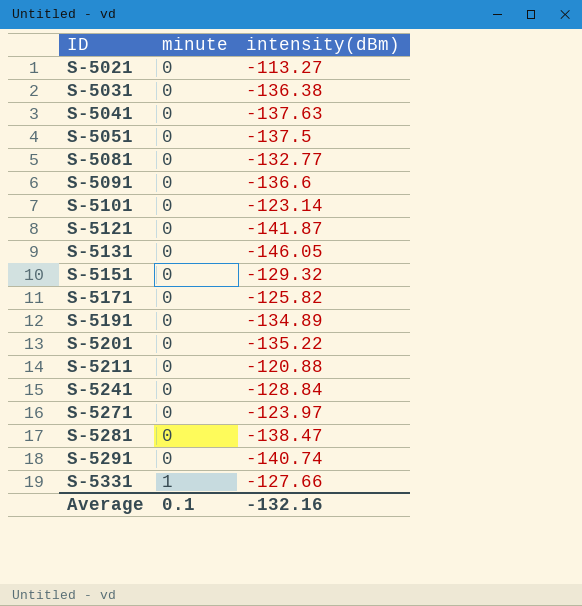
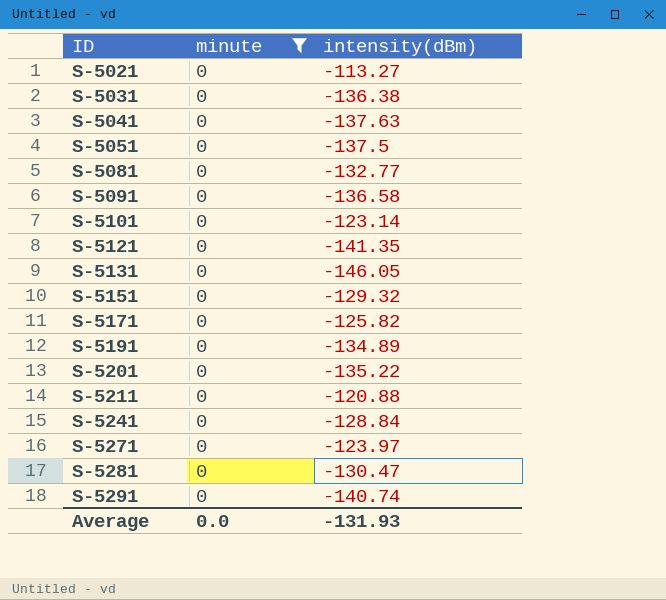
filter: none -> minute = 0
S-5091 | intensity(dBm): -136.6 -> -136.58
S-5121 | intensity(dBm): -141.87 -> -141.35
S-5281 | intensity(dBm): -138.47 -> -130.47
Average | minute: 0.1 -> 0.0
Average | intensity(dBm): -132.16 -> -131.93

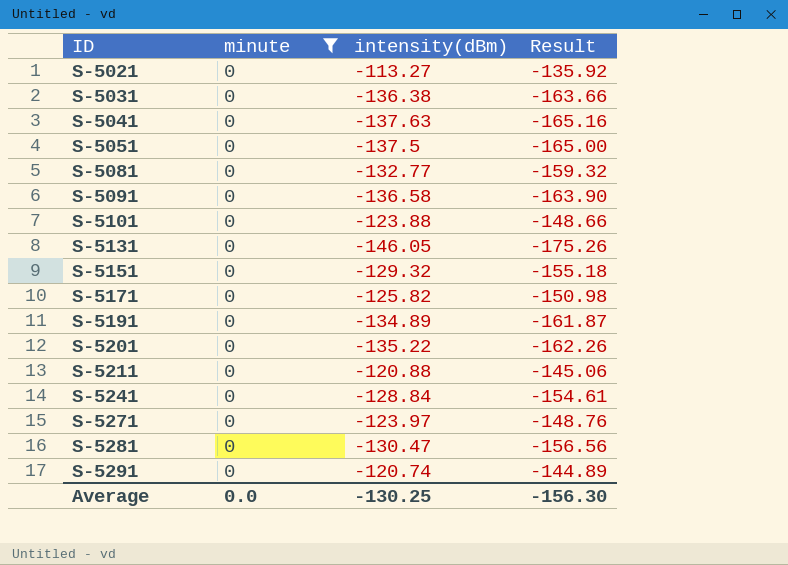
column Result | formula: none -> [intensity(dBm)] * 1.2
row S-5121: 0 | -141.35 -> none
S-5101 | intensity(dBm): -123.14 -> -123.88
S-5291 | intensity(dBm): -140.74 -> -120.74
Average | intensity(dBm): -131.93 -> -130.25

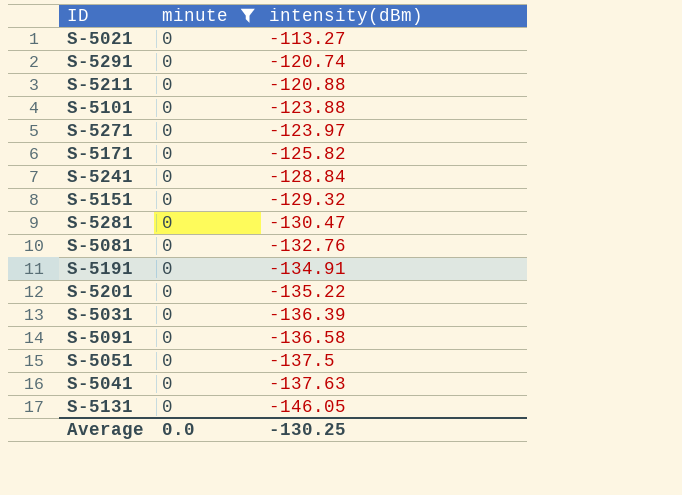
row order: ID ascending -> intensity(dBm) descending
column Result | formula: [intensity(dBm)] * 1.2 -> none
S-5081 | intensity(dBm): -132.77 -> -132.76
S-5191 | intensity(dBm): -134.89 -> -134.91
S-5031 | intensity(dBm): -136.38 -> -136.39

